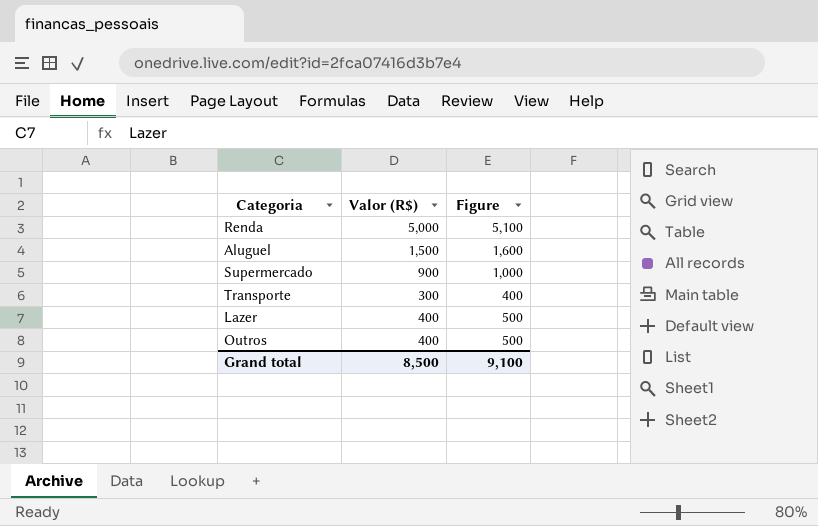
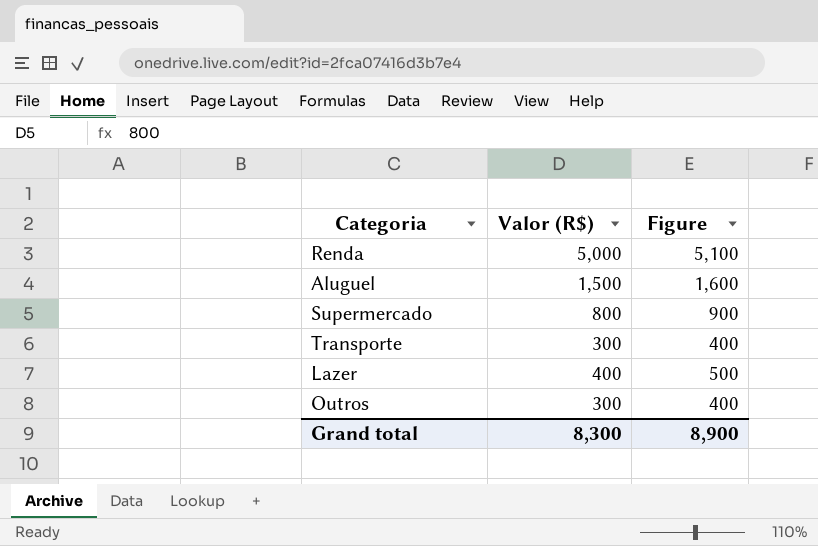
Supermercado | Valor (R$): 900 -> 800
Supermercado | Figure: 1,000 -> 900
Outros | Valor (R$): 400 -> 300
Outros | Figure: 500 -> 400
Grand total | Valor (R$): 8,500 -> 8,300
Grand total | Figure: 9,100 -> 8,900

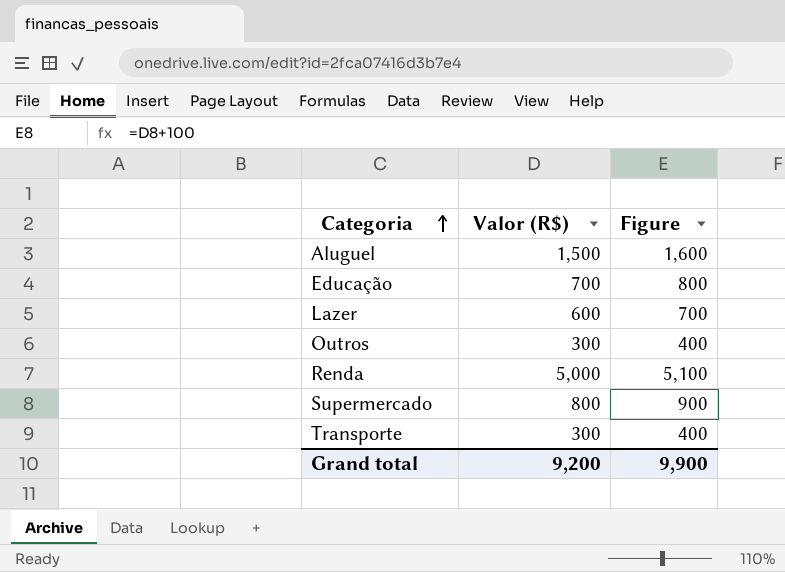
row order: none -> Categoria ascending
row Educação: none -> 700 | 800
Lazer | Valor (R$): 400 -> 600
Lazer | Figure: 500 -> 700
Grand total | Valor (R$): 8,300 -> 9,200
Grand total | Figure: 8,900 -> 9,900

